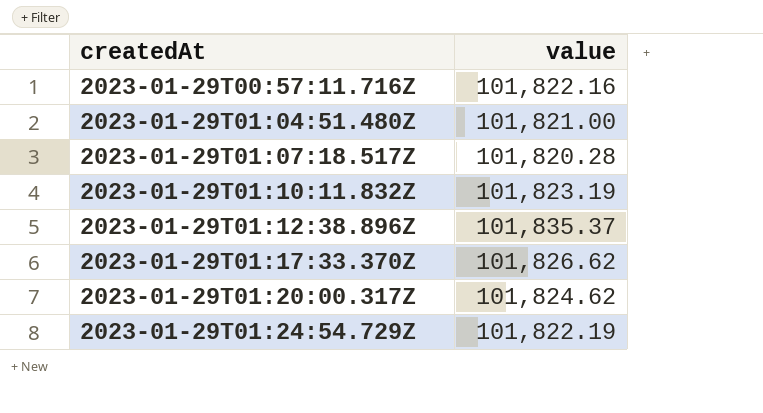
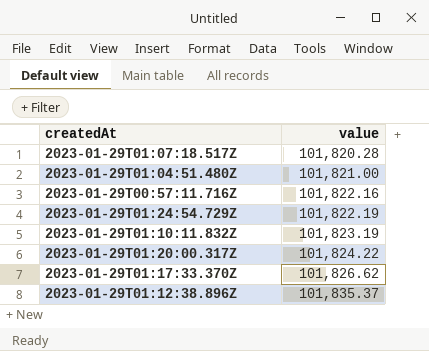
row order: createdAt ascending -> value ascending
2023-01-29T01:20:00.317Z | value: 101,824.62 -> 101,824.22

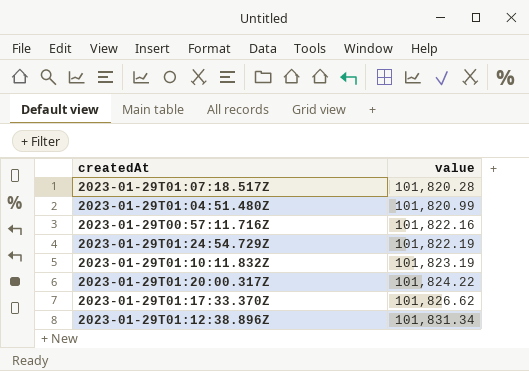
2023-01-29T01:04:51.480Z | value: 101,821.00 -> 101,820.99
2023-01-29T01:12:38.896Z | value: 101,835.37 -> 101,831.34

